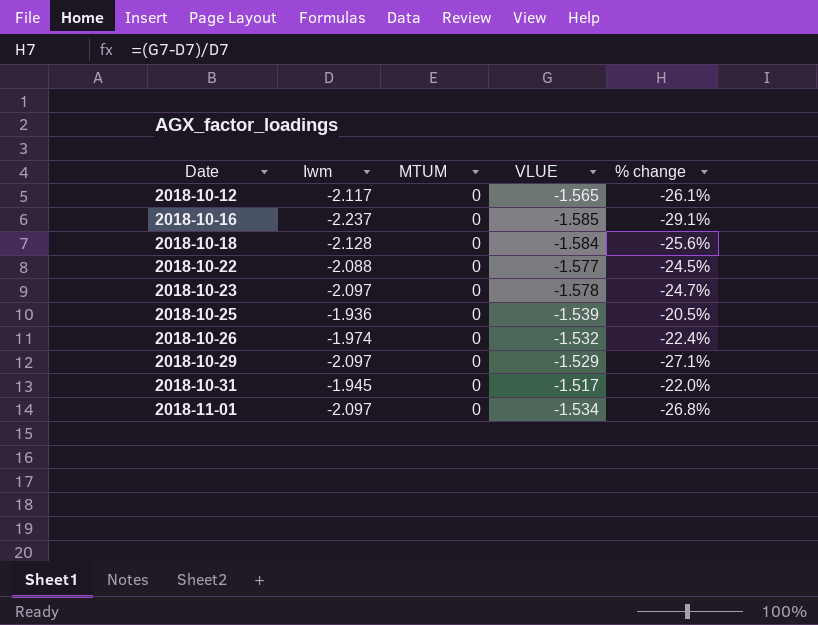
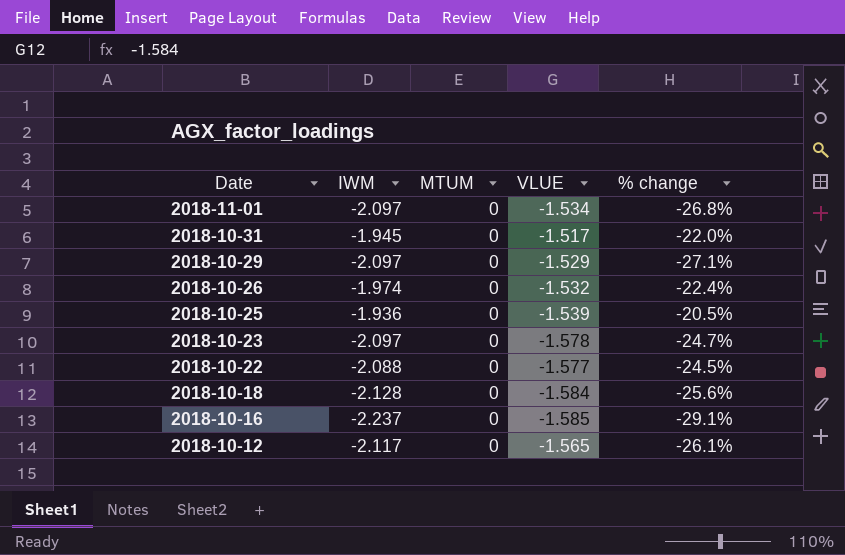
row order: Date ascending -> Date descending
column name: Iwm -> IWM

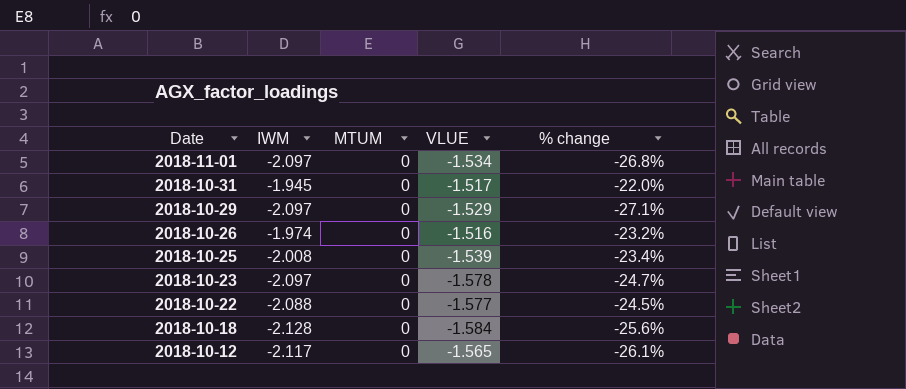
row 2018-10-16: -2.237 | 0 | -1.585 | -29.1% -> none
2018-10-26 | VLUE: -1.532 -> -1.516
2018-10-26 | % change: -22.4% -> -23.2%
2018-10-25 | IWM: -1.936 -> -2.008
2018-10-25 | % change: -20.5% -> -23.4%

